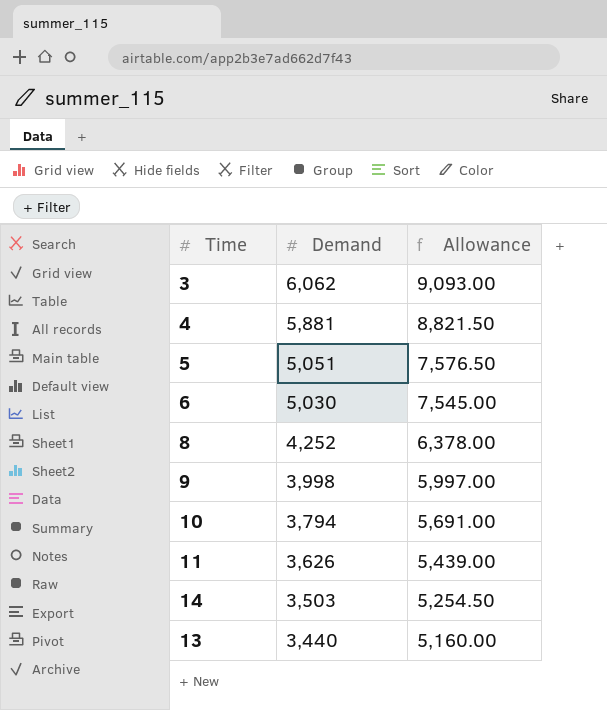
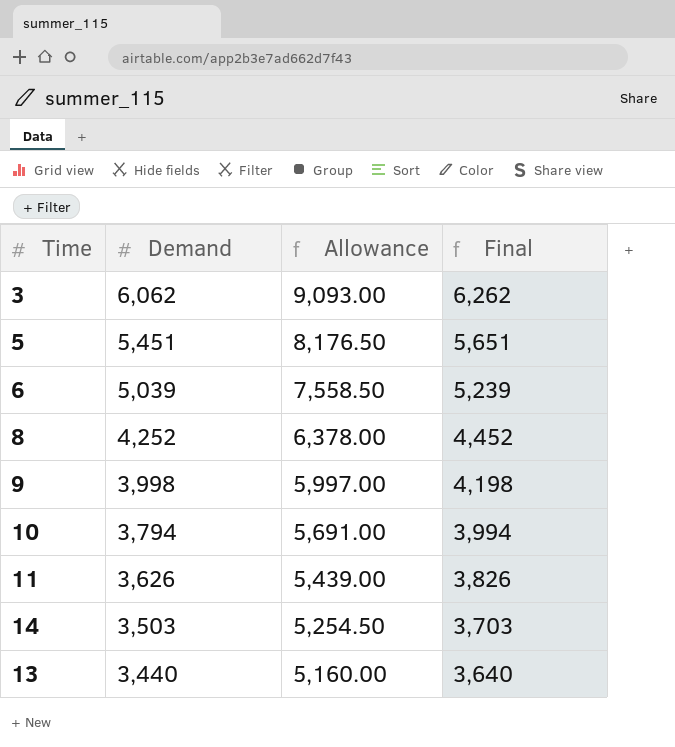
column Final | formula: none -> [Demand] + 200
row 4: 5,881 | 8,821.50 -> none
5 | Demand: 5,051 -> 5,451
5 | Allowance: 7,576.50 -> 8,176.50
6 | Demand: 5,030 -> 5,039
6 | Allowance: 7,545.00 -> 7,558.50

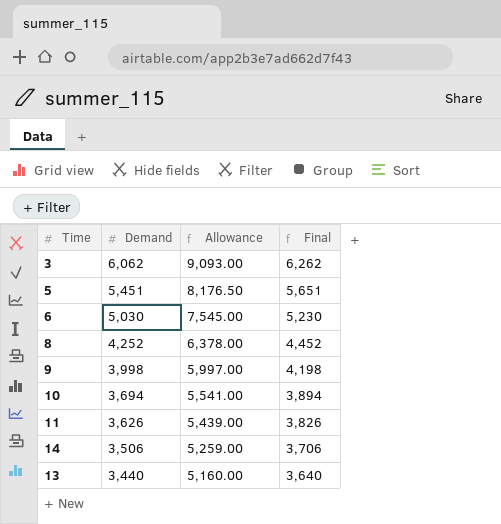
6 | Demand: 5,039 -> 5,030
6 | Allowance: 7,558.50 -> 7,545.00
6 | Final: 5,239 -> 5,230
10 | Demand: 3,794 -> 3,694
10 | Allowance: 5,691.00 -> 5,541.00
10 | Final: 3,994 -> 3,894
14 | Demand: 3,503 -> 3,506
14 | Allowance: 5,254.50 -> 5,259.00
14 | Final: 3,703 -> 3,706

